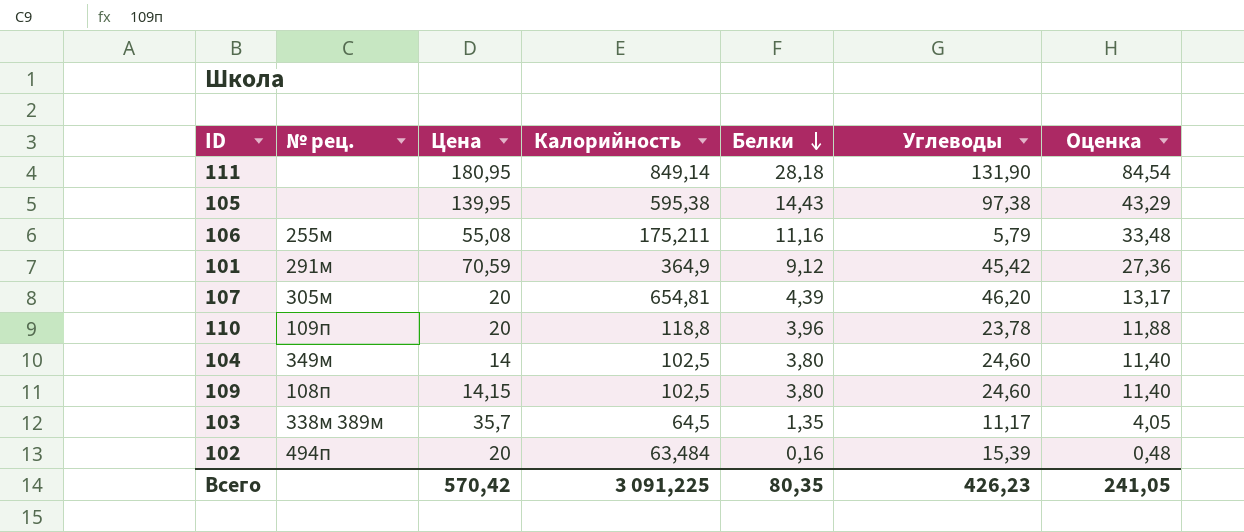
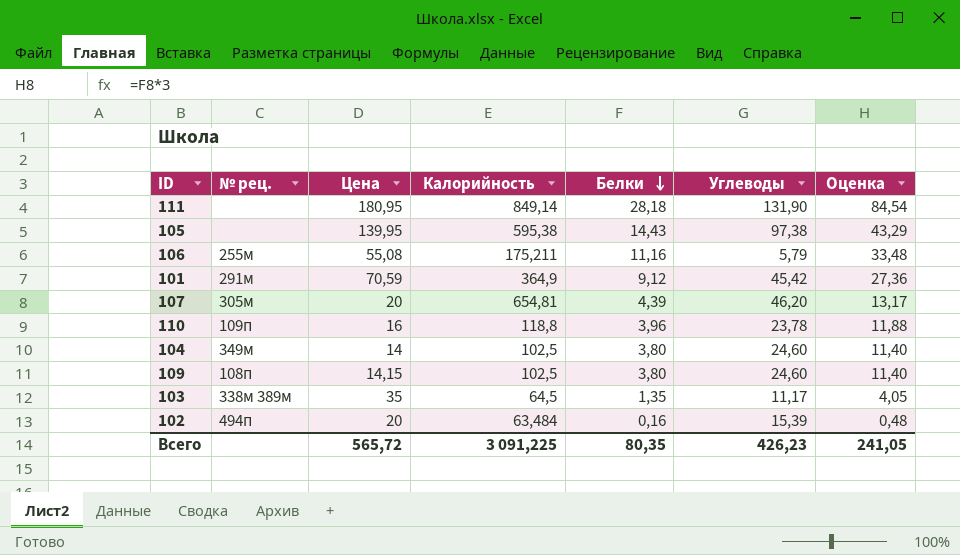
110 | Цена: 20 -> 16
103 | Цена: 35,7 -> 35
Всего | Цена: 570,42 -> 565,72

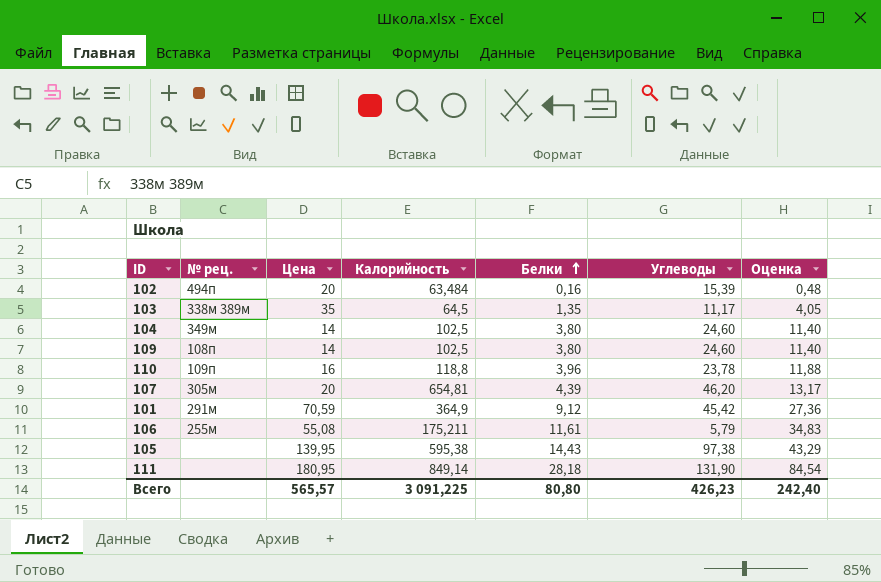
row order: Белки descending -> Белки ascending
109 | Цена: 14,15 -> 14
106 | Белки: 11,16 -> 11,61
106 | Оценка: 33,48 -> 34,83
Всего | Цена: 565,72 -> 565,57
Всего | Белки: 80,35 -> 80,80
Всего | Оценка: 241,05 -> 242,40

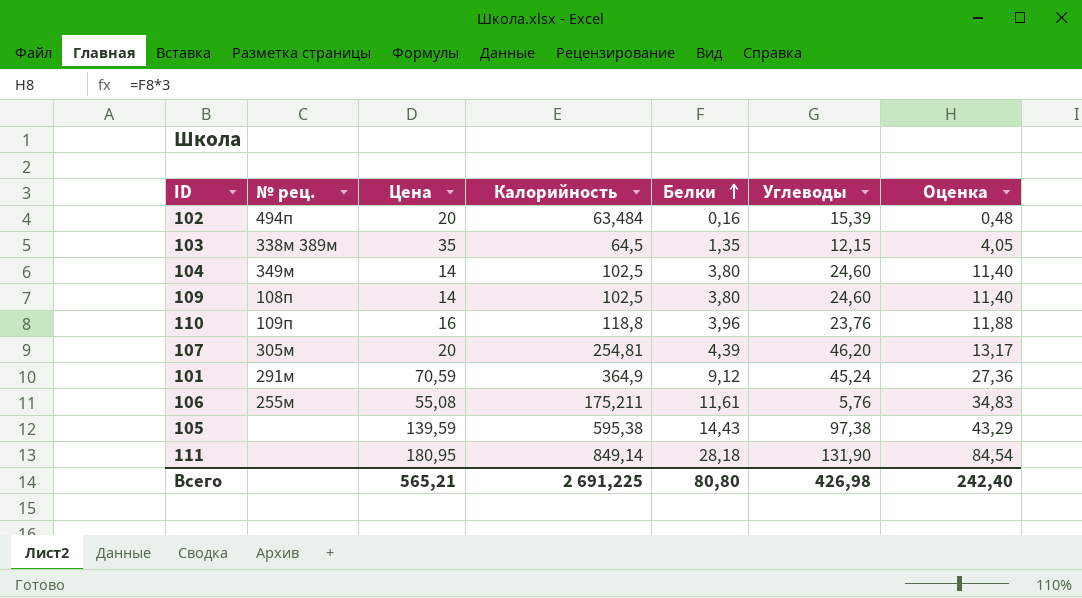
103 | Углеводы: 11,17 -> 12,15
110 | Углеводы: 23,78 -> 23,76
107 | Калорийность: 654,81 -> 254,81
101 | Углеводы: 45,42 -> 45,24
106 | Углеводы: 5,79 -> 5,76
105 | Цена: 139,95 -> 139,59
Всего | Цена: 565,57 -> 565,21
Всего | Калорийность: 3 091,225 -> 2 691,225
Всего | Углеводы: 426,23 -> 426,98

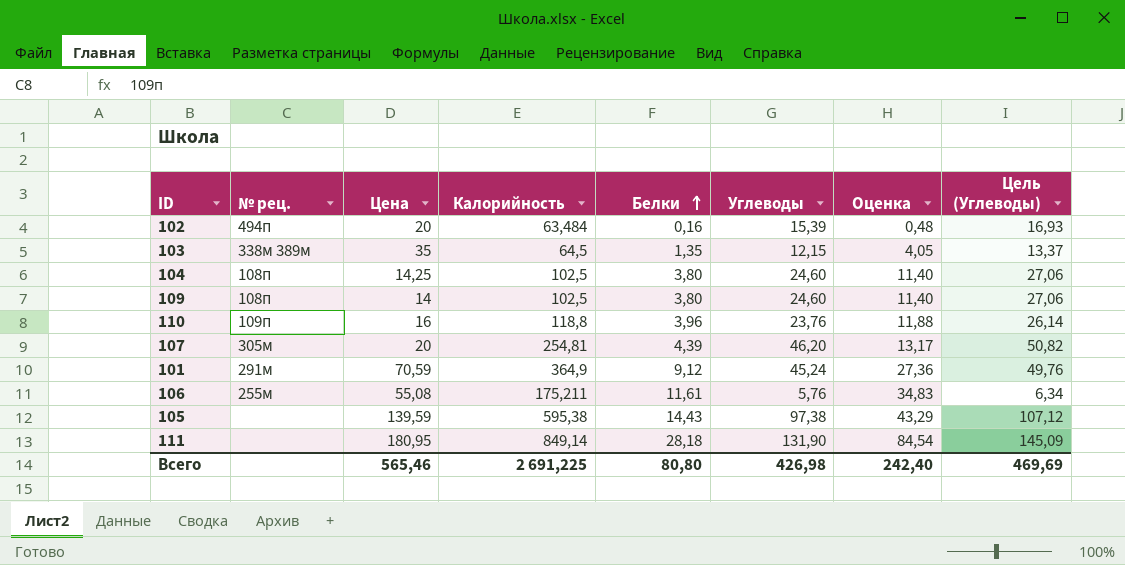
column Цель (Углеводы) | formula: none -> [Углеводы] * 1,1
104 | № рец.: 349м -> 108п
104 | Цена: 14 -> 14,25
Всего | Цена: 565,21 -> 565,46

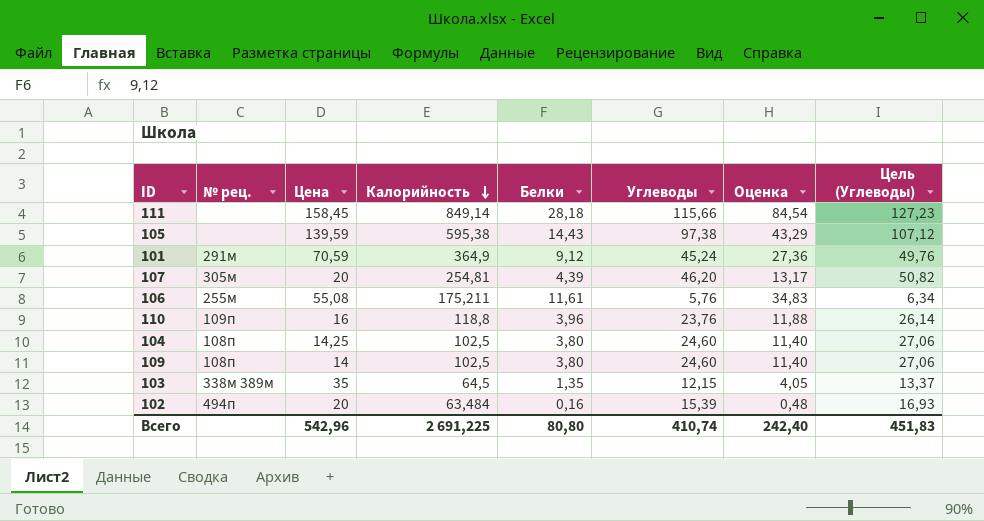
row order: Белки ascending -> Калорийность descending
111 | Цена: 180,95 -> 158,45
111 | Углеводы: 131,90 -> 115,66
111 | Цель (Углеводы): 145,09 -> 127,23
Всего | Цена: 565,46 -> 542,96
Всего | Углеводы: 426,98 -> 410,74
Всего | Цель (Углеводы): 469,69 -> 451,83

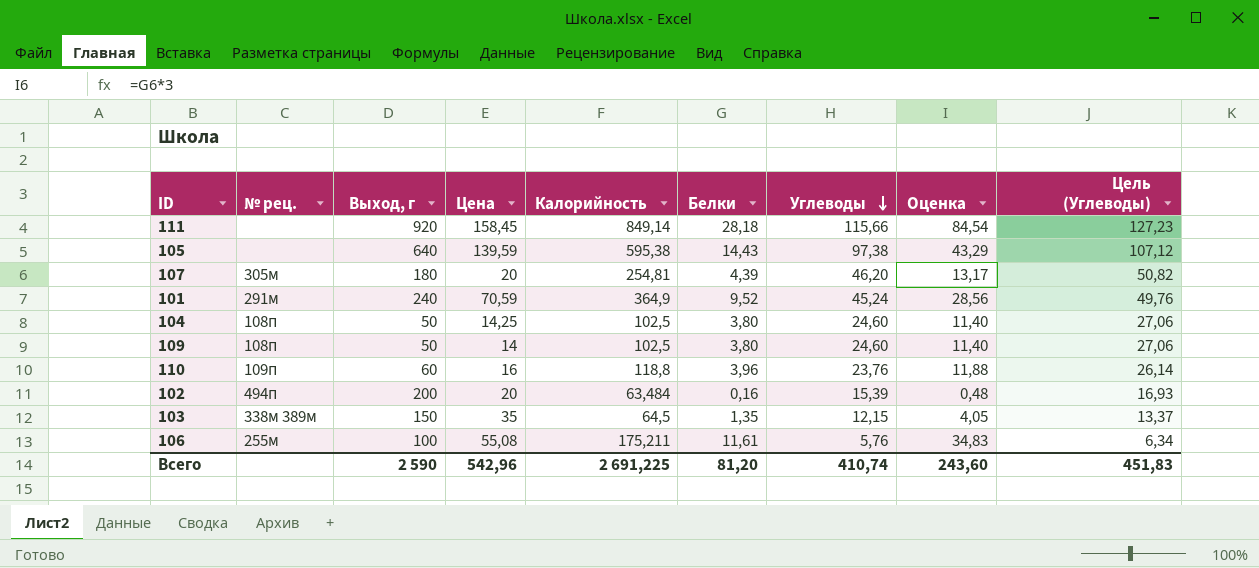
row order: Калорийность descending -> Углеводы descending
column Выход, г | position: none -> 3
101 | Белки: 9,12 -> 9,52
101 | Оценка: 27,36 -> 28,56
Всего | Белки: 80,80 -> 81,20
Всего | Оценка: 242,40 -> 243,60

